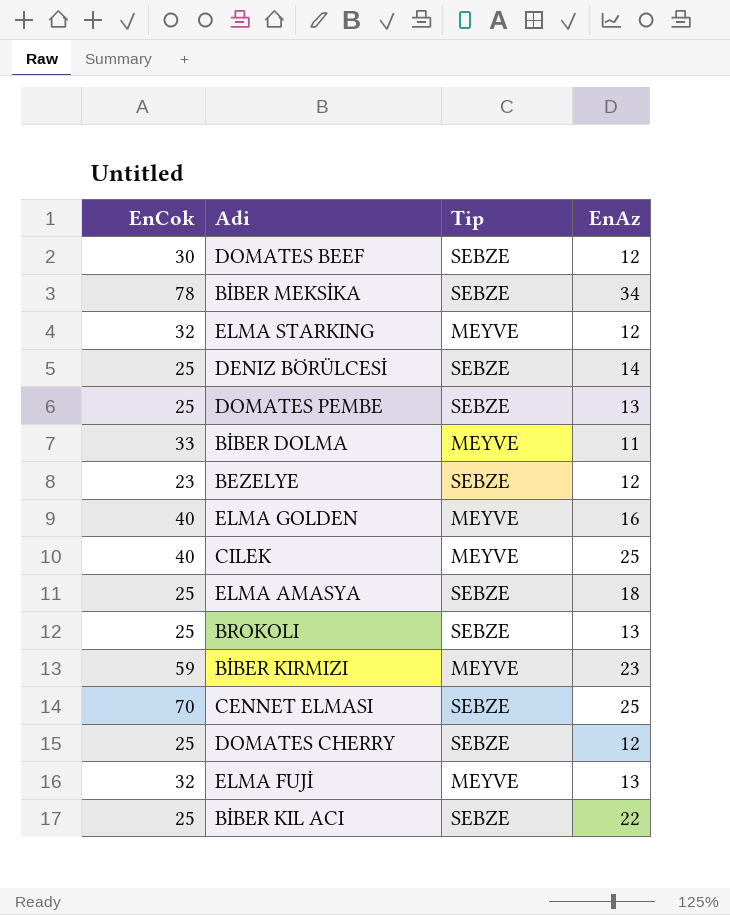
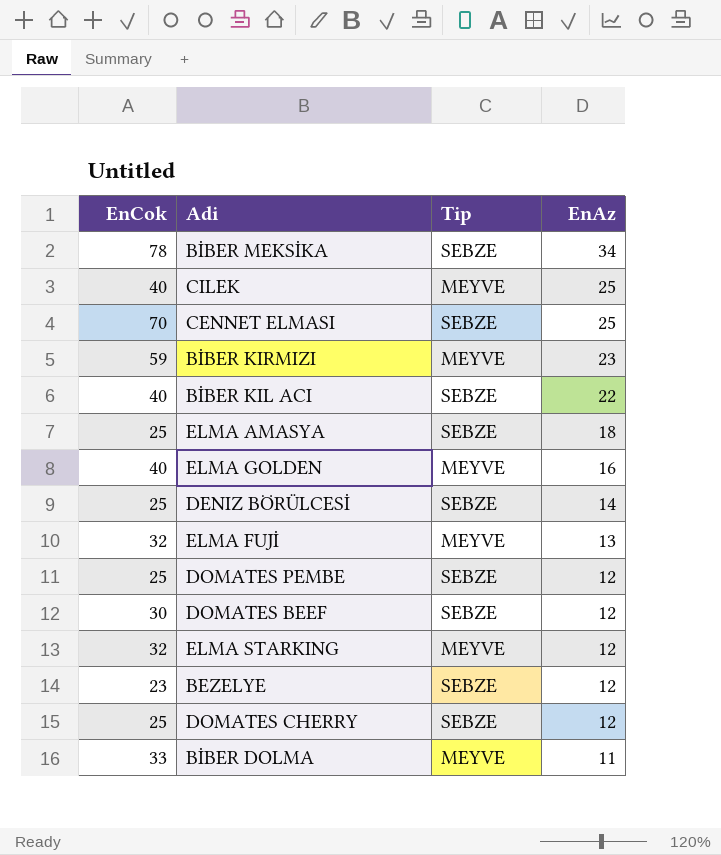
row order: none -> EnAz descending
row BROKOLI: 25 | SEBZE | 13 -> none
BİBER KIL ACI | EnCok: 25 -> 40
DOMATES PEMBE | EnAz: 13 -> 12

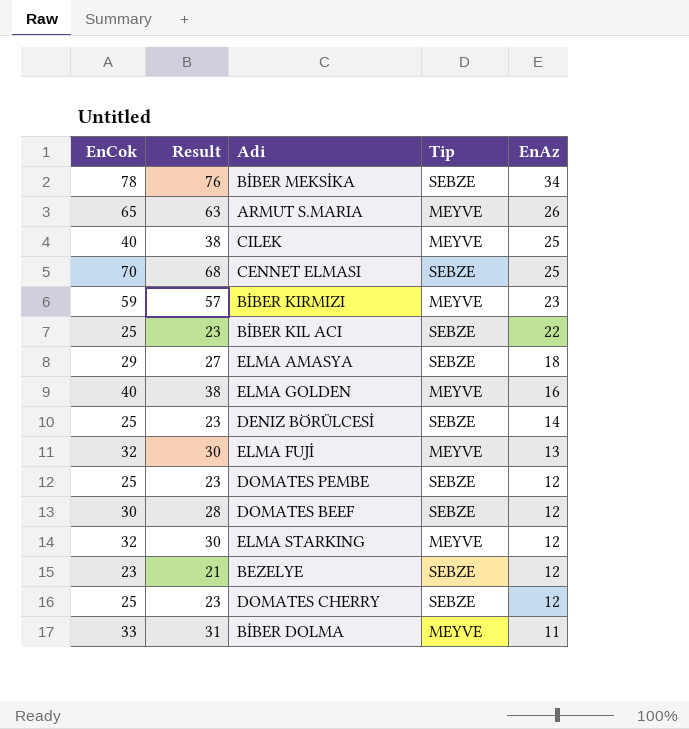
column Result | formula: none -> [EnCok] - 2
row ARMUT S.MARIA: none -> 65 | 63 | MEYVE | 26
BİBER KIL ACI | EnCok: 40 -> 25
ELMA AMASYA | EnCok: 25 -> 29

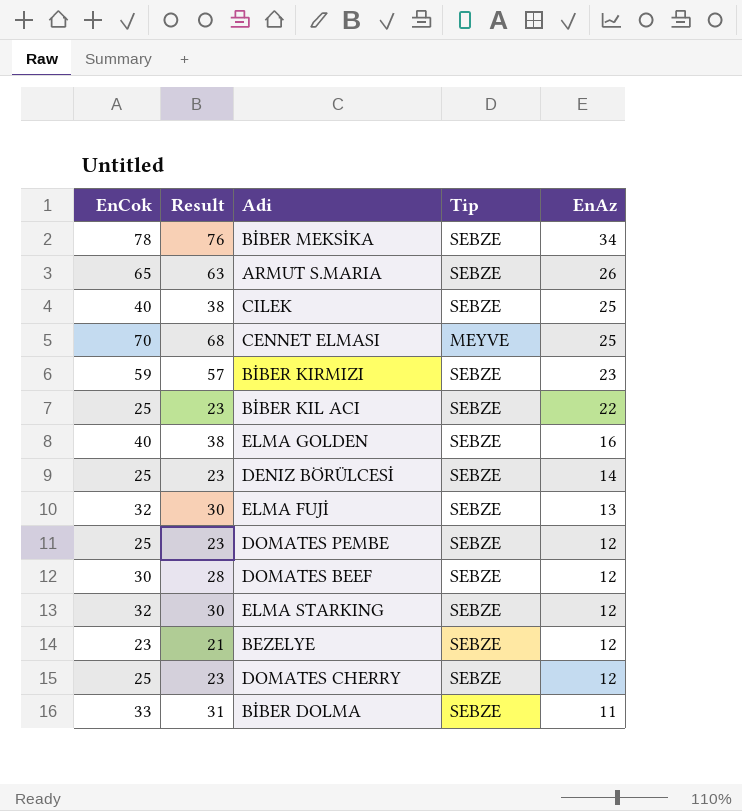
row ELMA AMASYA: 29 | 27 | SEBZE | 18 -> none
ARMUT S.MARIA | Tip: MEYVE -> SEBZE
CILEK | Tip: MEYVE -> SEBZE
CENNET ELMASI | Tip: SEBZE -> MEYVE
BİBER KIRMIZI | Tip: MEYVE -> SEBZE
ELMA GOLDEN | Tip: MEYVE -> SEBZE
ELMA FUJİ | Tip: MEYVE -> SEBZE
ELMA STARKING | Tip: MEYVE -> SEBZE
BİBER DOLMA | Tip: MEYVE -> SEBZE

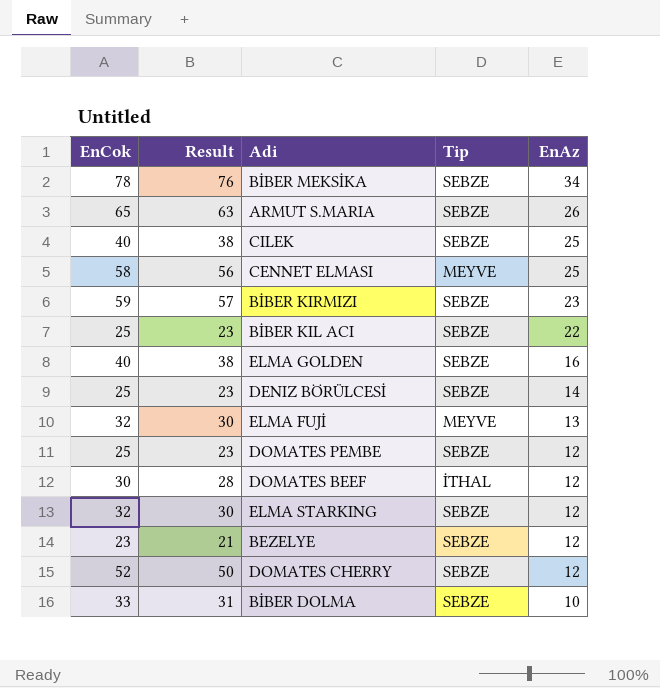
CENNET ELMASI | EnCok: 70 -> 58
CENNET ELMASI | Result: 68 -> 56
ELMA FUJİ | Tip: SEBZE -> MEYVE
DOMATES BEEF | Tip: SEBZE -> İTHAL
DOMATES CHERRY | EnCok: 25 -> 52
DOMATES CHERRY | Result: 23 -> 50
BİBER DOLMA | EnAz: 11 -> 10

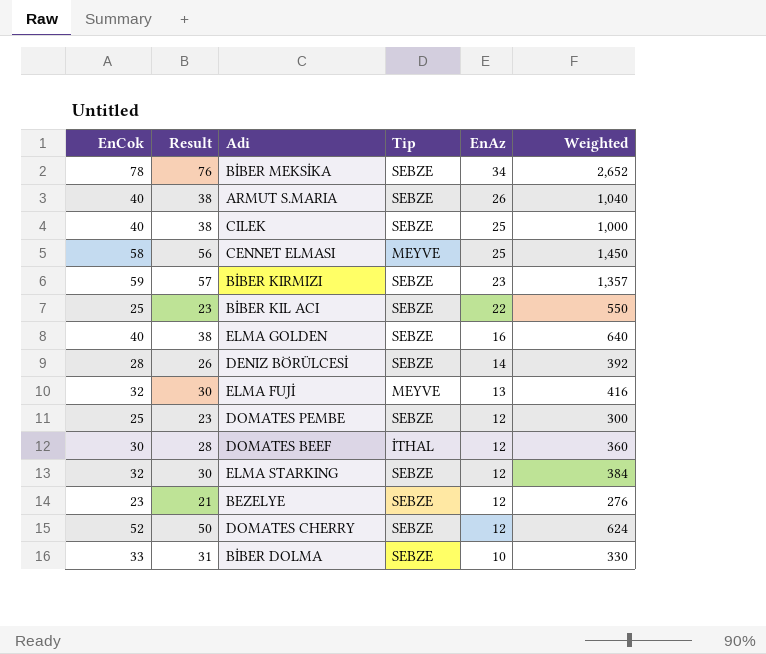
column Weighted | formula: none -> [EnCok] * [EnAz]
ARMUT S.MARIA | EnCok: 65 -> 40
ARMUT S.MARIA | Result: 63 -> 38
DENIZ BÖRÜLCESİ | EnCok: 25 -> 28
DENIZ BÖRÜLCESİ | Result: 23 -> 26

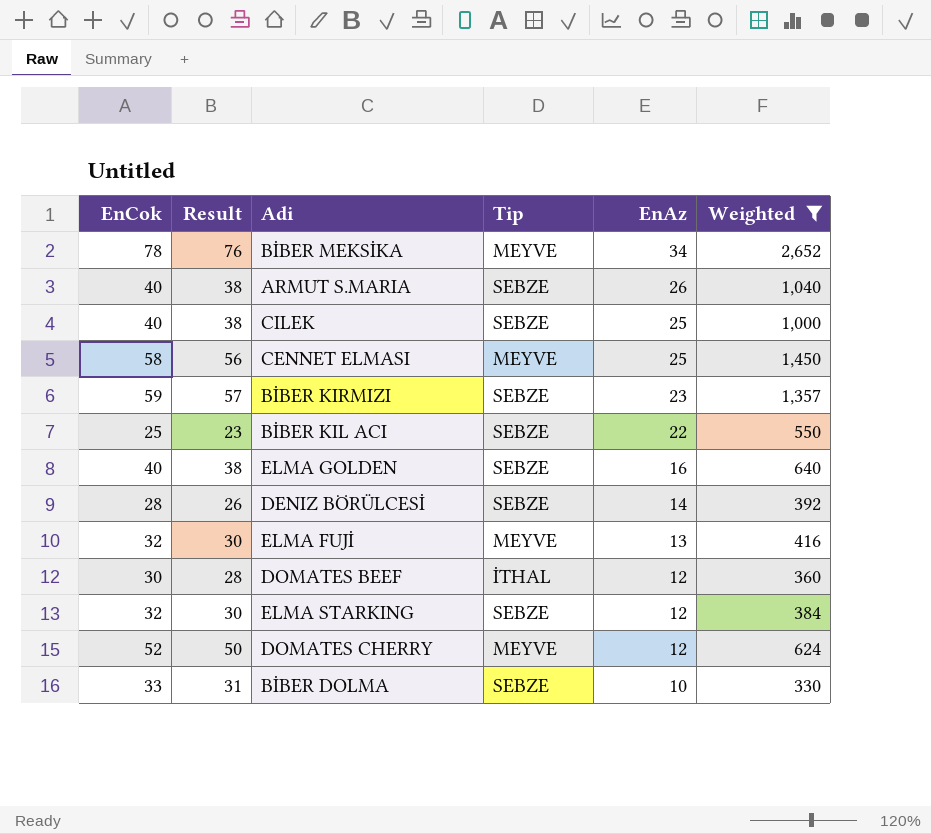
filter: none -> Weighted >= 330
BİBER MEKSİKA | Tip: SEBZE -> MEYVE
DOMATES CHERRY | Tip: SEBZE -> MEYVE

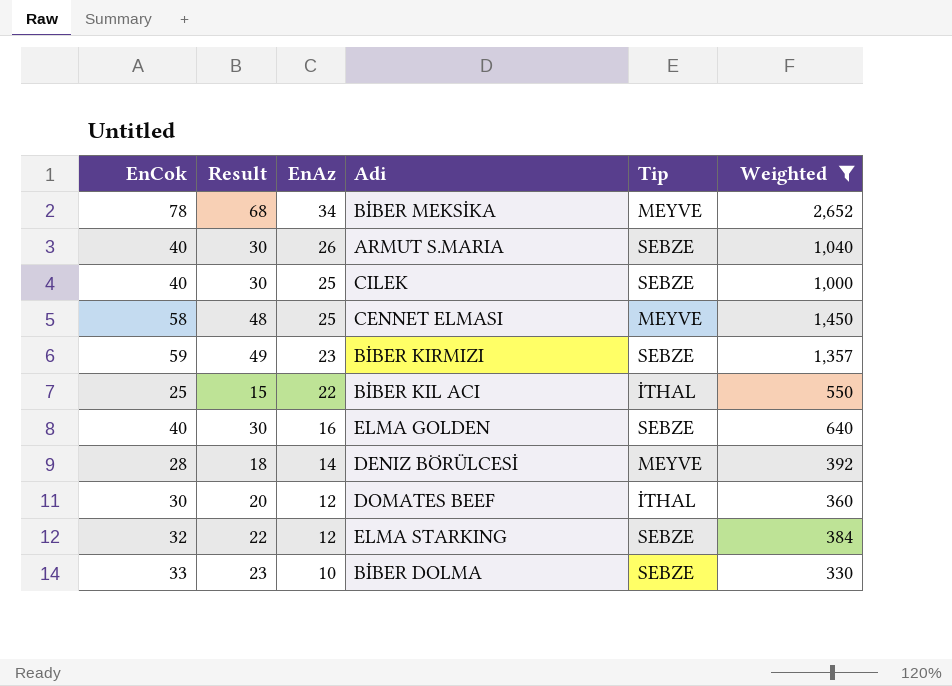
column Result | formula: [EnCok] - 2 -> [EnCok] - 10
column EnAz | position: 5 -> 3
row ELMA FUJİ: 32 | 30 | MEYVE | 13 | 416 -> none
row DOMATES CHERRY: 52 | 50 | MEYVE | 12 | 624 -> none
BİBER KIL ACI | Tip: SEBZE -> İTHAL
DENIZ BÖRÜLCESİ | Tip: SEBZE -> MEYVE

